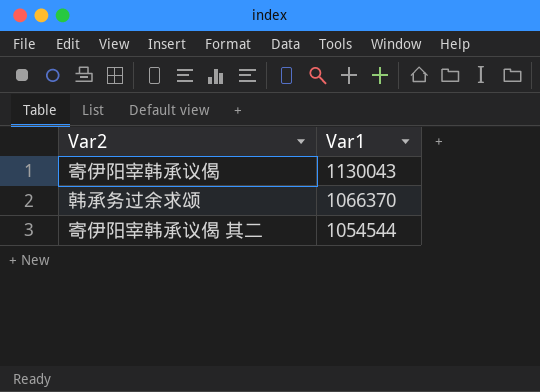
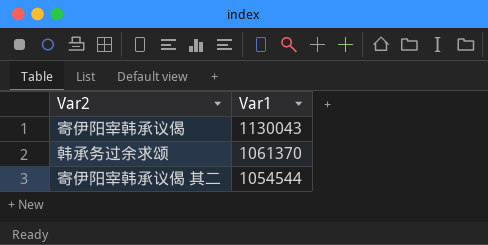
韩承务过余求颂 | Var1: 1066370 -> 1061370

